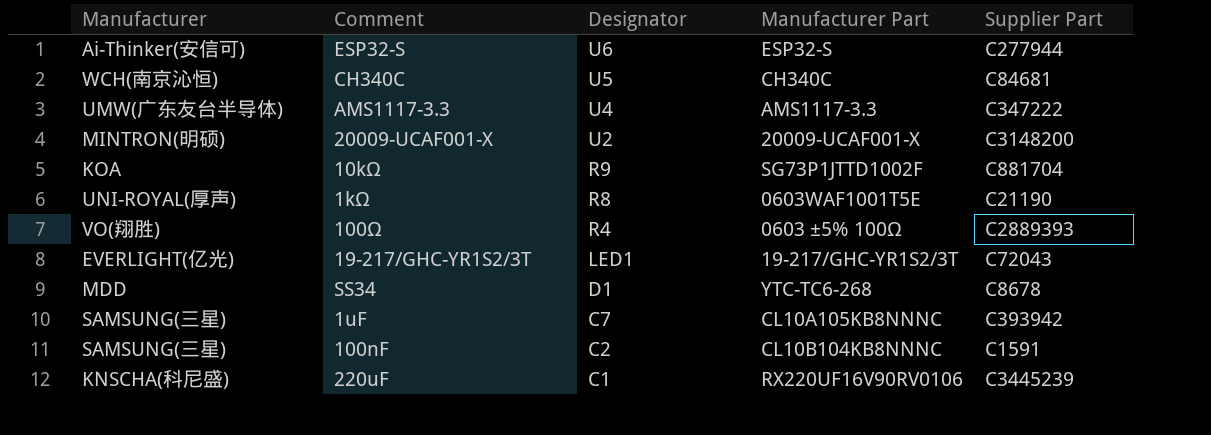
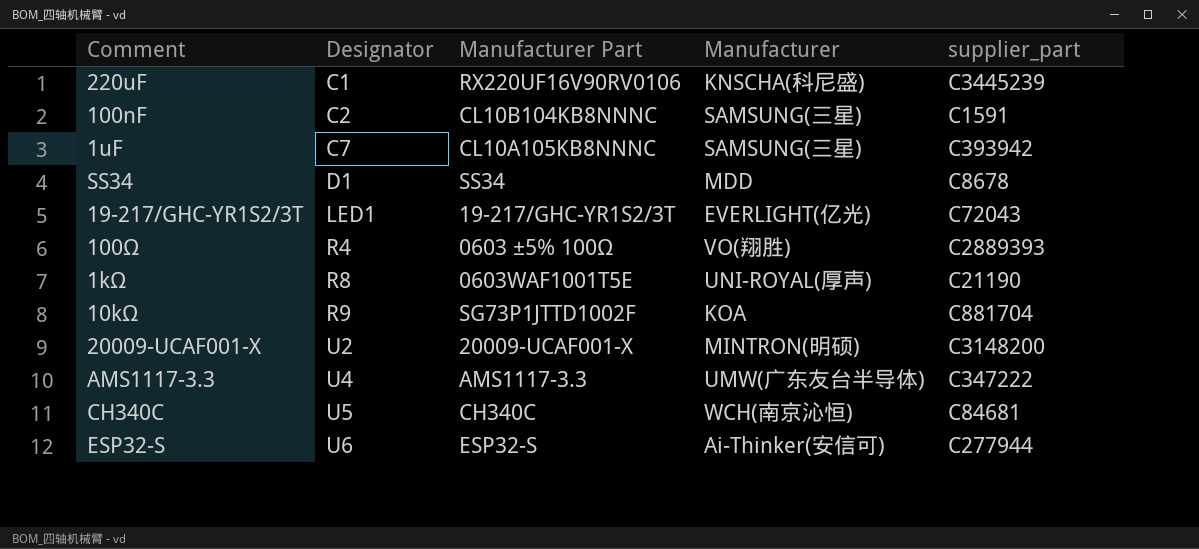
row order: Designator descending -> Designator ascending
column Manufacturer | position: 1 -> 4
column name: Supplier Part -> supplier_part
SS34 | Manufacturer Part: YTC-TC6-268 -> SS34

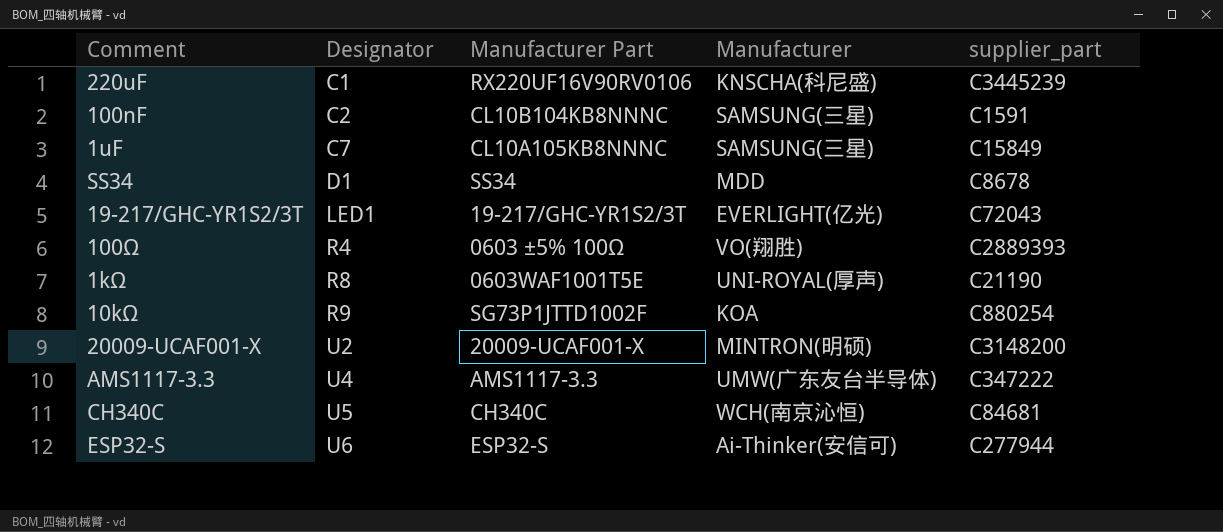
1uF | supplier_part: C393942 -> C15849
10kΩ | supplier_part: C881704 -> C880254

